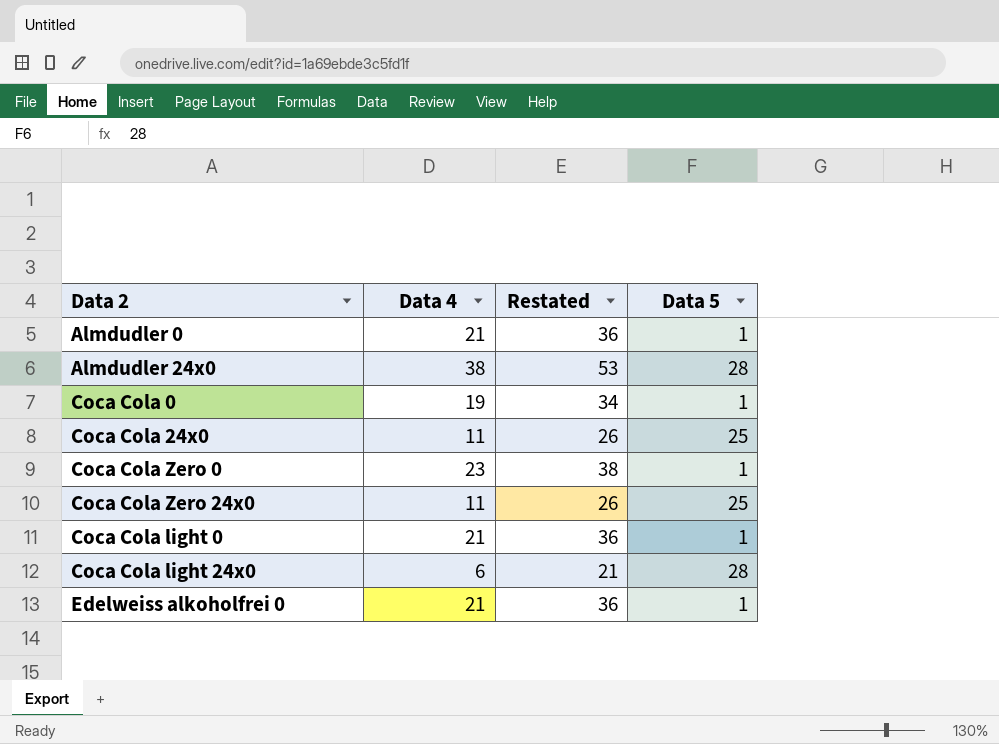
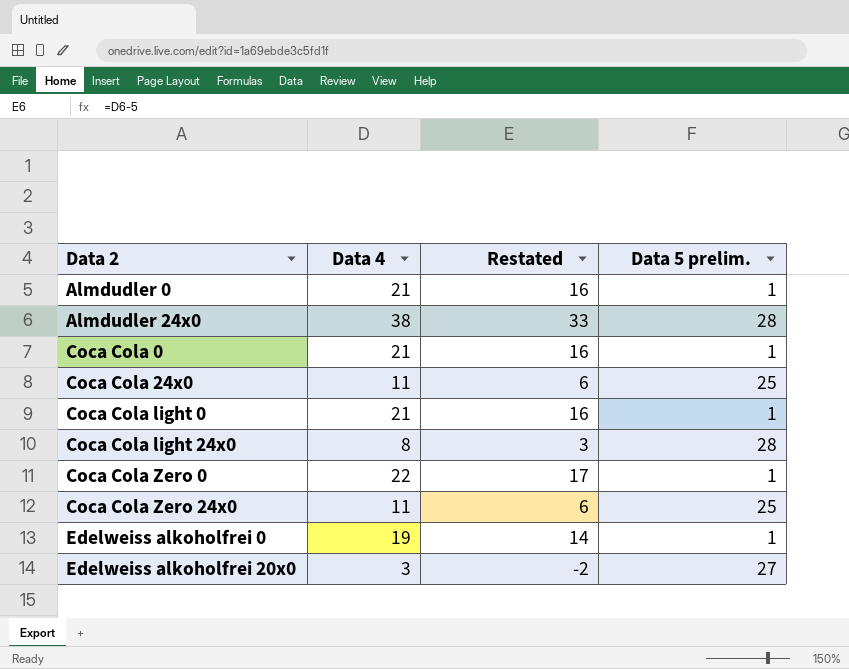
row order: none -> Data 2 ascending
column Restated | formula: [Data 4] + 15 -> [Data 4] - 5
column name: Data 5 -> Data 5 prelim.
Coca Cola 0 | Data 4: 19 -> 21
Coca Cola light 24x0 | Data 4: 6 -> 8
Coca Cola Zero 0 | Data 4: 23 -> 22
Edelweiss alkoholfrei 0 | Data 4: 21 -> 19
row Edelweiss alkoholfrei 20x0: none -> 3 | -2 | 27

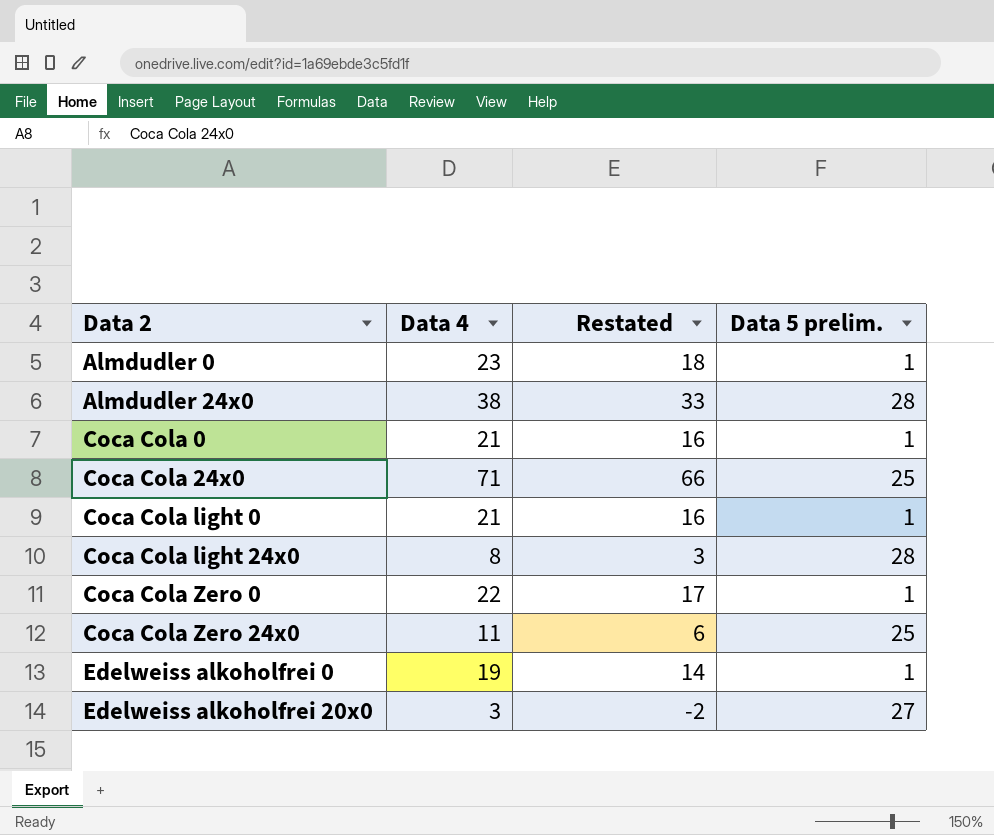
Almdudler 0 | Data 4: 21 -> 23
Almdudler 0 | Restated: 16 -> 18
Coca Cola 24x0 | Data 4: 11 -> 71
Coca Cola 24x0 | Restated: 6 -> 66

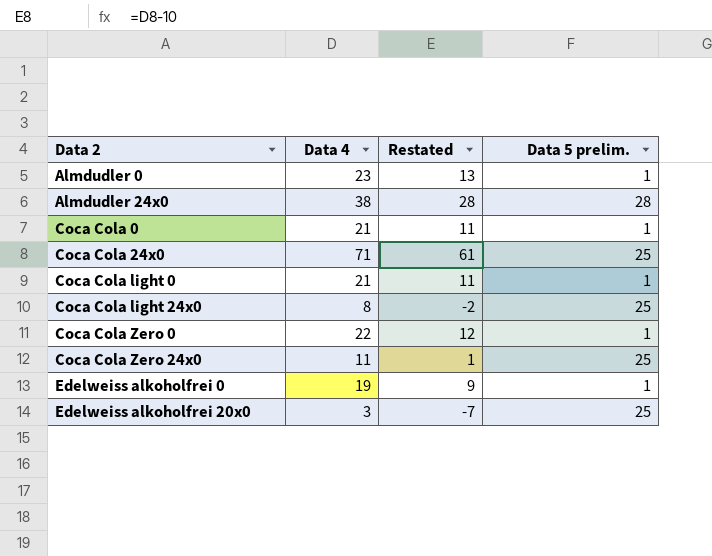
column Restated | formula: [Data 4] - 5 -> [Data 4] - 10
Coca Cola light 24x0 | Data 5 prelim.: 28 -> 25
Edelweiss alkoholfrei 20x0 | Data 5 prelim.: 27 -> 25

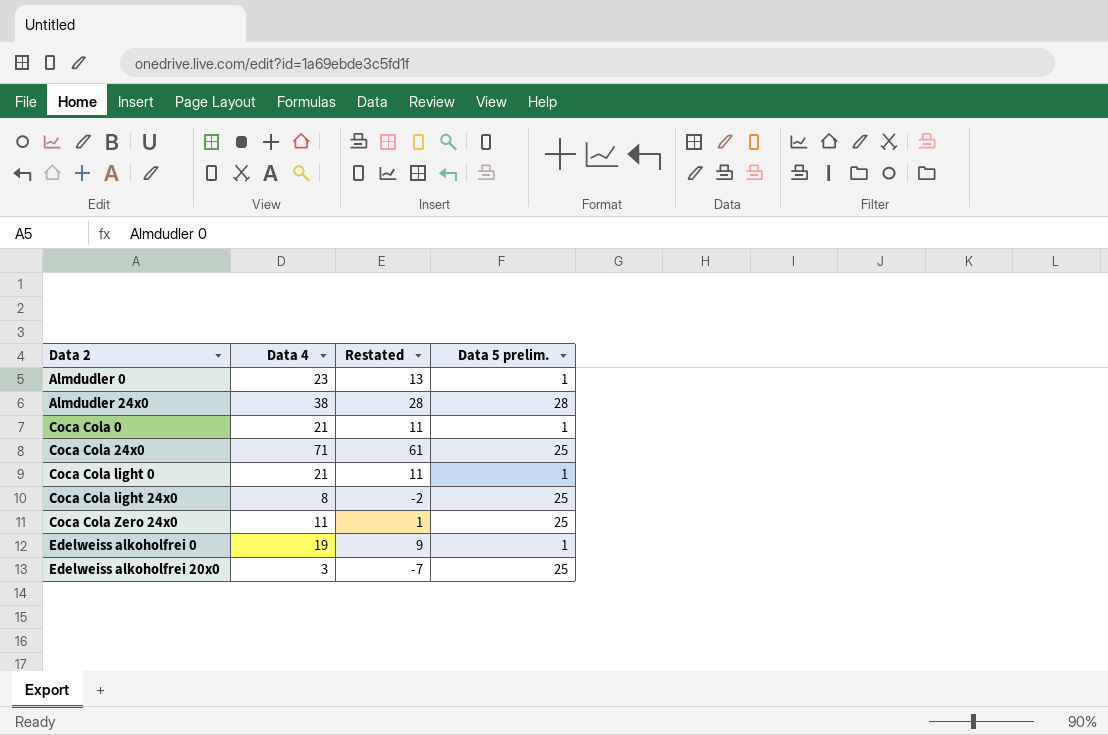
row Coca Cola Zero 0: 22 | 12 | 1 -> none

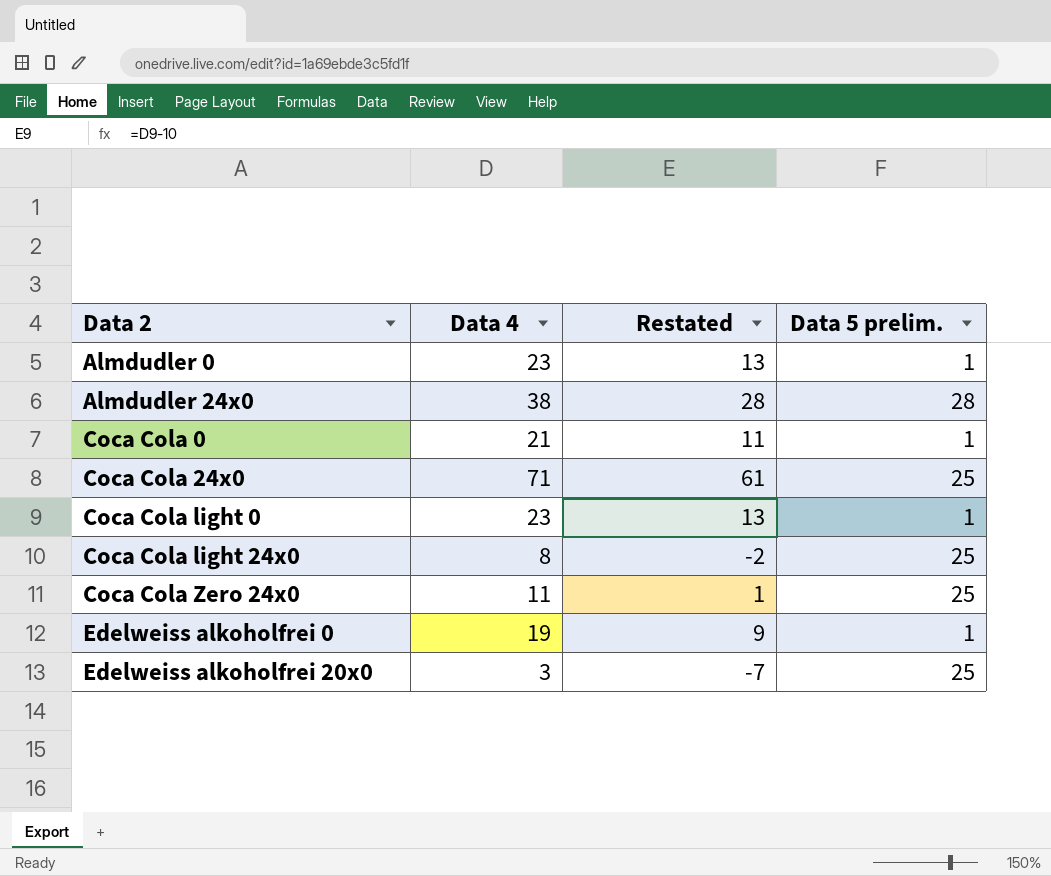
Coca Cola light 0 | Data 4: 21 -> 23
Coca Cola light 0 | Restated: 11 -> 13

